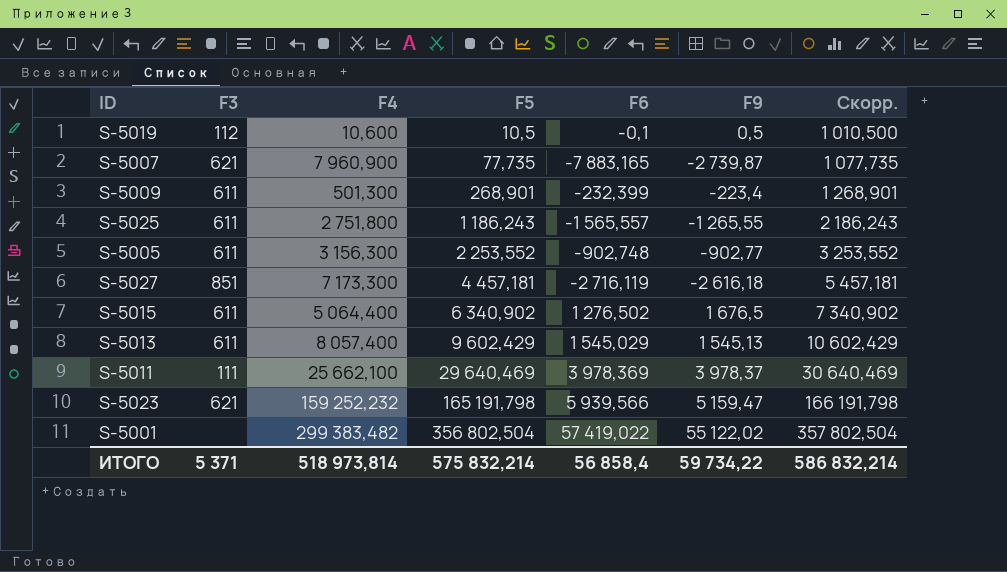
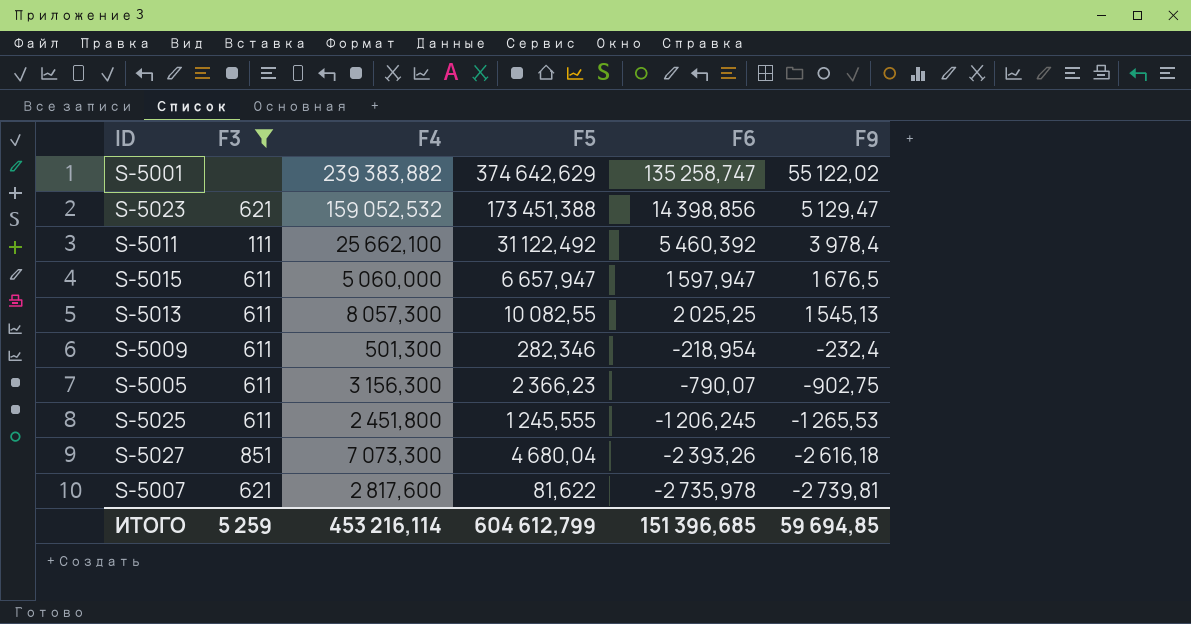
filter: none -> F3 != 112
row order: F5 ascending -> F9 descending
column Скорр. | formula: [F5] + 1000 -> none
S-5001 | F4: 299 383,482 -> 239 383,882
S-5001 | F5: 356 802,504 -> 374 642,629
S-5001 | F6: 57 419,022 -> 135 258,747
S-5023 | F4: 159 252,232 -> 159 052,532
S-5023 | F5: 165 191,798 -> 173 451,388
S-5023 | F6: 5 939,566 -> 14 398,856
S-5023 | F9: 5 159,47 -> 5 129,47
S-5011 | F5: 29 640,469 -> 31 122,492
S-5011 | F6: 3 978,369 -> 5 460,392
S-5011 | F9: 3 978,37 -> 3 978,4
S-5015 | F4: 5 064,400 -> 5 060,000
S-5015 | F5: 6 340,902 -> 6 657,947
S-5015 | F6: 1 276,502 -> 1 597,947
S-5013 | F4: 8 057,400 -> 8 057,300
S-5013 | F5: 9 602,429 -> 10 082,55
S-5013 | F6: 1 545,029 -> 2 025,25
S-5009 | F5: 268,901 -> 282,346
S-5009 | F6: -232,399 -> -218,954
S-5009 | F9: -223,4 -> -232,4
S-5005 | F5: 2 253,552 -> 2 366,23
S-5005 | F6: -902,748 -> -790,07
S-5005 | F9: -902,77 -> -902,75
S-5025 | F4: 2 751,800 -> 2 451,800
S-5025 | F5: 1 186,243 -> 1 245,555
S-5025 | F6: -1 565,557 -> -1 206,245
S-5025 | F9: -1 265,55 -> -1 265,53
S-5027 | F4: 7 173,300 -> 7 073,300
S-5027 | F5: 4 457,181 -> 4 680,04
S-5027 | F6: -2 716,119 -> -2 393,26
S-5007 | F4: 7 960,900 -> 2 817,600
S-5007 | F5: 77,735 -> 81,622
S-5007 | F6: -7 883,165 -> -2 735,978
S-5007 | F9: -2 739,87 -> -2 739,81
ИТОГО | F3: 5 371 -> 5 259
ИТОГО | F4: 518 973,814 -> 453 216,114
ИТОГО | F5: 575 832,214 -> 604 612,799
ИТОГО | F6: 56 858,4 -> 151 396,685
ИТОГО | F9: 59 734,22 -> 59 694,85

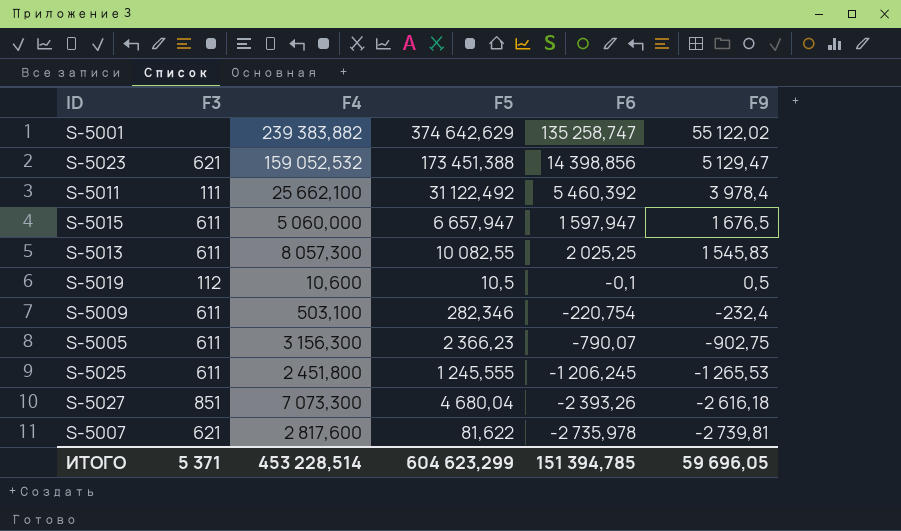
filter: F3 != 112 -> none
S-5013 | F9: 1 545,13 -> 1 545,83
S-5009 | F4: 501,300 -> 503,100
S-5009 | F6: -218,954 -> -220,754
ИТОГО | F3: 5 259 -> 5 371
ИТОГО | F4: 453 216,114 -> 453 228,514
ИТОГО | F5: 604 612,799 -> 604 623,299
ИТОГО | F6: 151 396,685 -> 151 394,785
ИТОГО | F9: 59 694,85 -> 59 696,05

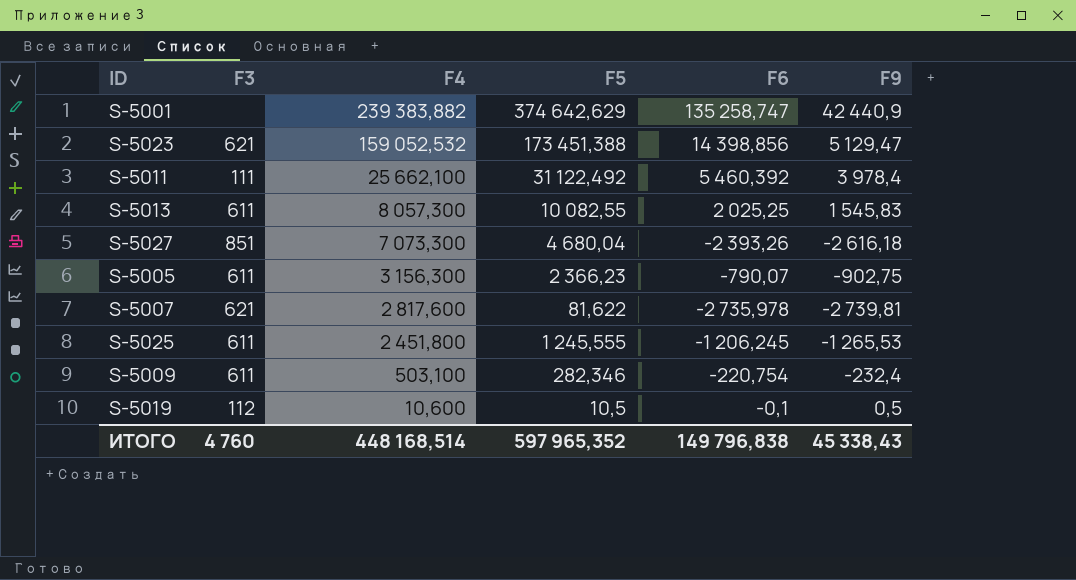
row order: F9 descending -> F4 descending
row S-5015: 611 | 5 060,000 | 6 657,947 | 1 597,947 | 1 676,5 -> none
S-5001 | F9: 55 122,02 -> 42 440,9
ИТОГО | F3: 5 371 -> 4 760
ИТОГО | F4: 453 228,514 -> 448 168,514
ИТОГО | F5: 604 623,299 -> 597 965,352
ИТОГО | F6: 151 394,785 -> 149 796,838
ИТОГО | F9: 59 696,05 -> 45 338,43

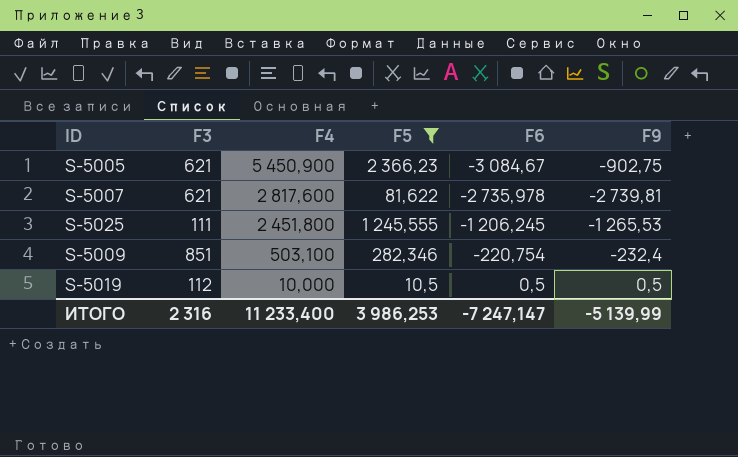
filter: none -> F5 <= 2 366,23
S-5005 | F3: 611 -> 621
S-5005 | F4: 3 156,300 -> 5 450,900
S-5005 | F6: -790,07 -> -3 084,67
S-5025 | F3: 611 -> 111
S-5009 | F3: 611 -> 851
S-5019 | F4: 10,600 -> 10,000
S-5019 | F6: -0,1 -> 0,5
ИТОГО | F3: 4 760 -> 2 316
ИТОГО | F4: 448 168,514 -> 11 233,400
ИТОГО | F5: 597 965,352 -> 3 986,253
ИТОГО | F6: 149 796,838 -> -7 247,147
ИТОГО | F9: 45 338,43 -> -5 139,99

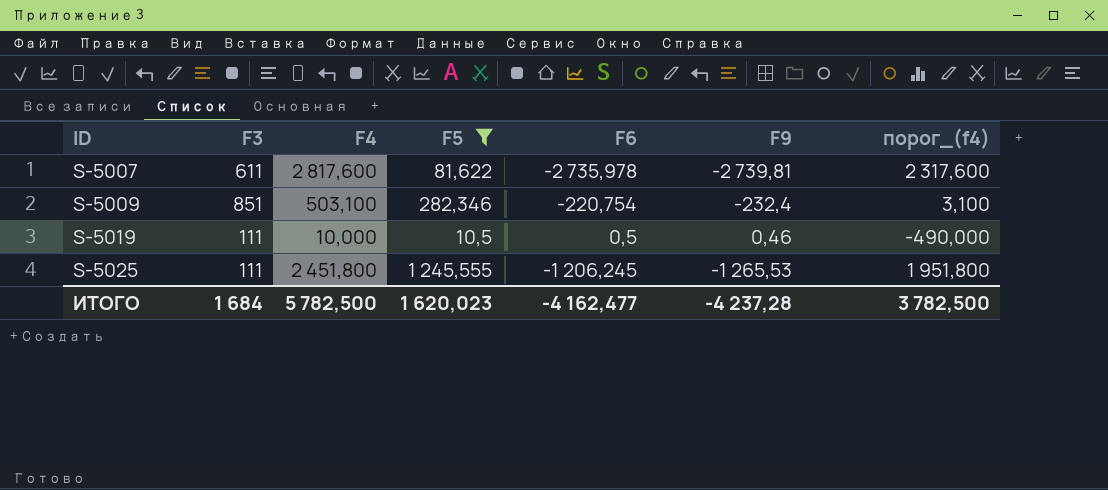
row order: F4 descending -> ID ascending
column порог_(f4) | formula: none -> [F4] - 500
row S-5005: 621 | 5 450,900 | 2 366,23 | -3 084,67 | -902,75 -> none
S-5007 | F3: 621 -> 611
S-5019 | F3: 112 -> 111
S-5019 | F9: 0,5 -> 0,46
ИТОГО | F3: 2 316 -> 1 684
ИТОГО | F4: 11 233,400 -> 5 782,500
ИТОГО | F5: 3 986,253 -> 1 620,023
ИТОГО | F6: -7 247,147 -> -4 162,477
ИТОГО | F9: -5 139,99 -> -4 237,28

